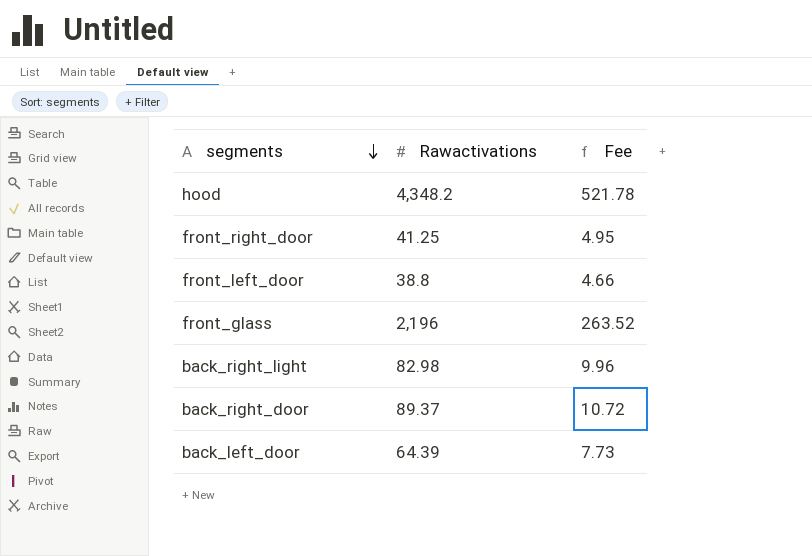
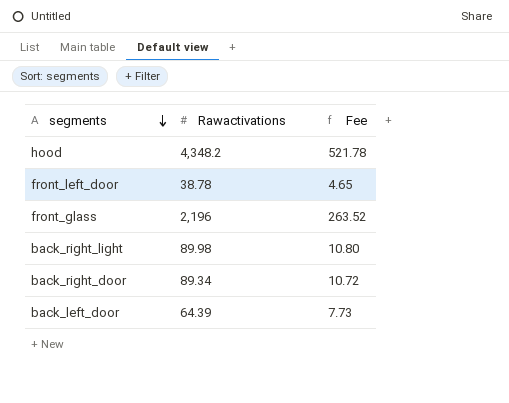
row front_right_door: 41.25 | 4.95 -> none
front_left_door | Rawactivations: 38.8 -> 38.78
front_left_door | Fee: 4.66 -> 4.65
back_right_light | Rawactivations: 82.98 -> 89.98
back_right_light | Fee: 9.96 -> 10.80
back_right_door | Rawactivations: 89.37 -> 89.34

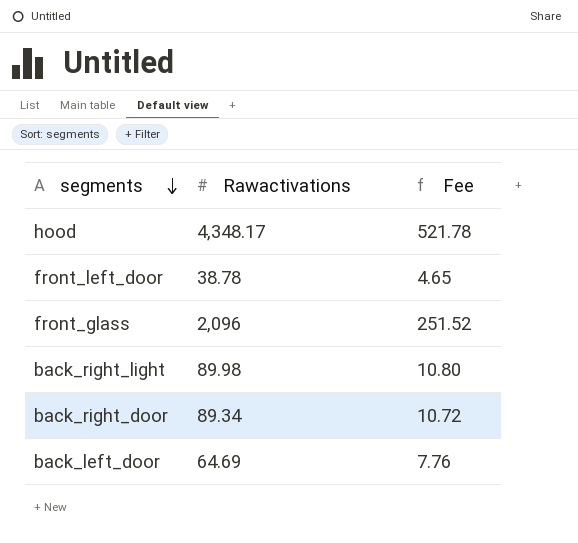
hood | Rawactivations: 4,348.2 -> 4,348.17
front_glass | Rawactivations: 2,196 -> 2,096
front_glass | Fee: 263.52 -> 251.52
back_left_door | Rawactivations: 64.39 -> 64.69
back_left_door | Fee: 7.73 -> 7.76

